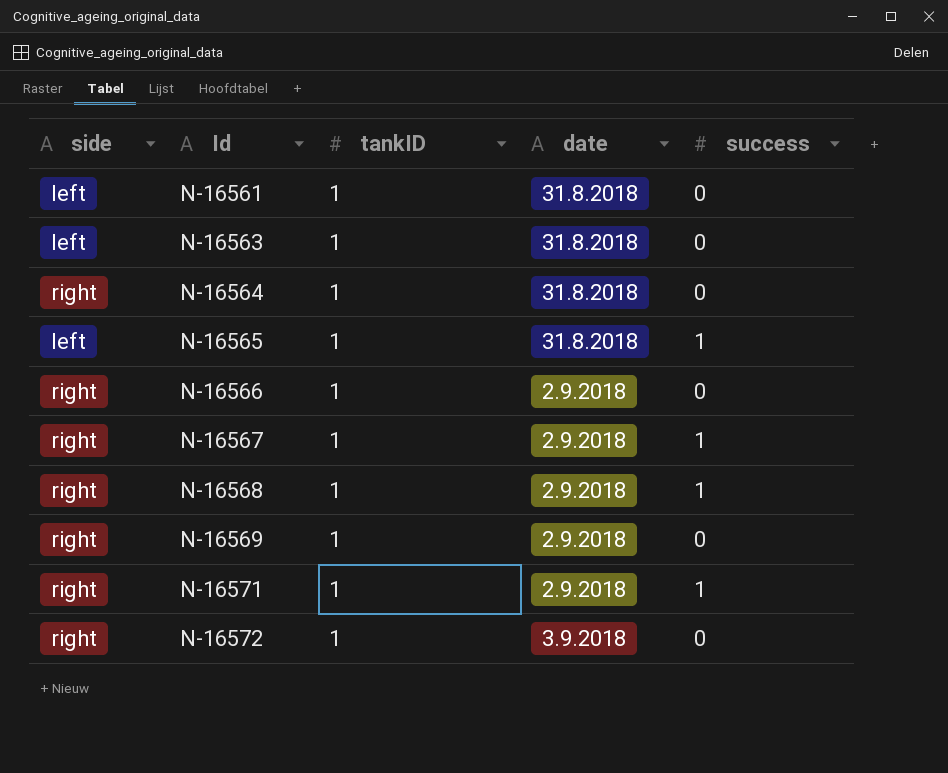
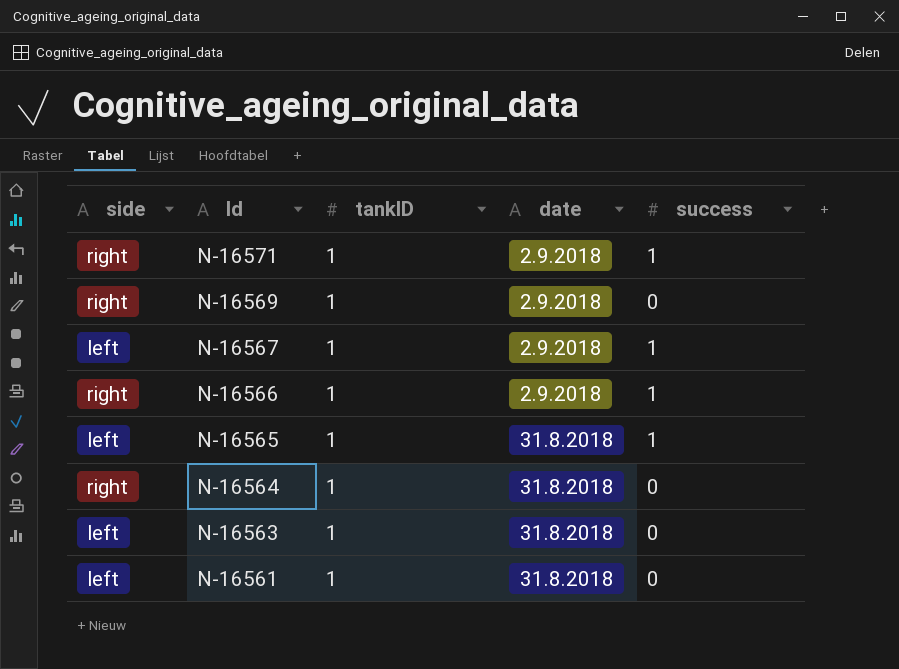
row order: Id ascending -> Id descending
row N-16568: right | 1 | 2.9.2018 | 1 -> none
row N-16572: right | 1 | 3.9.2018 | 0 -> none
N-16567 | side: right -> left
N-16566 | success: 0 -> 1

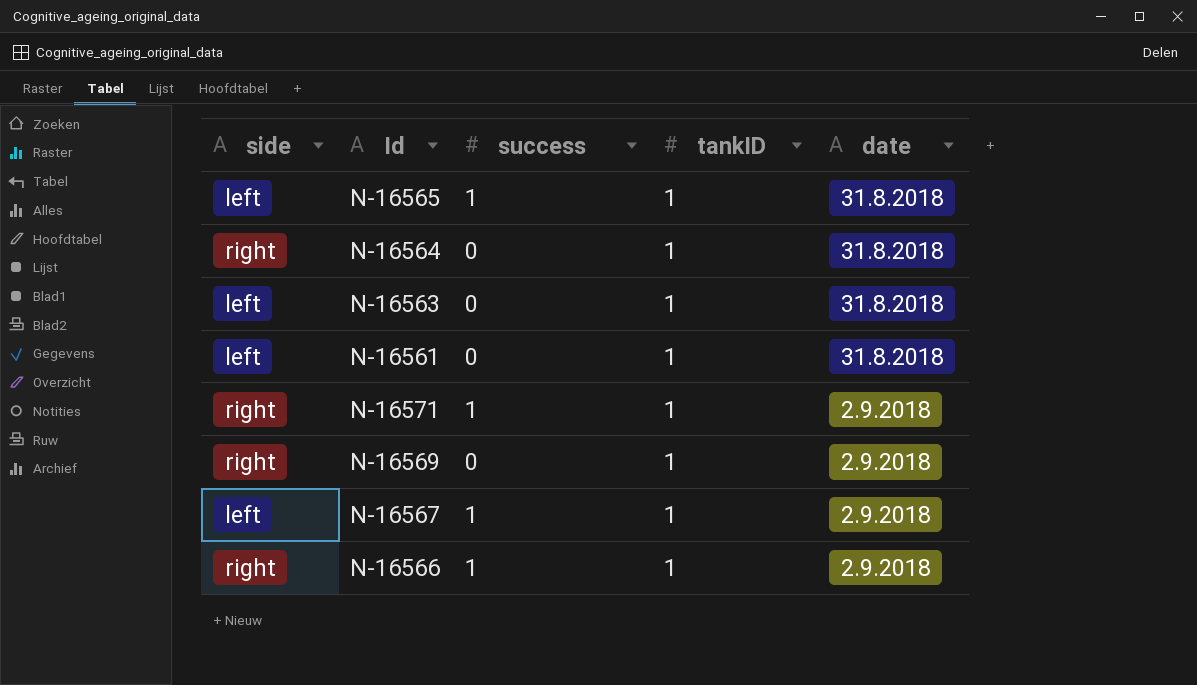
row order: Id descending -> date ascending
column success | position: 5 -> 3

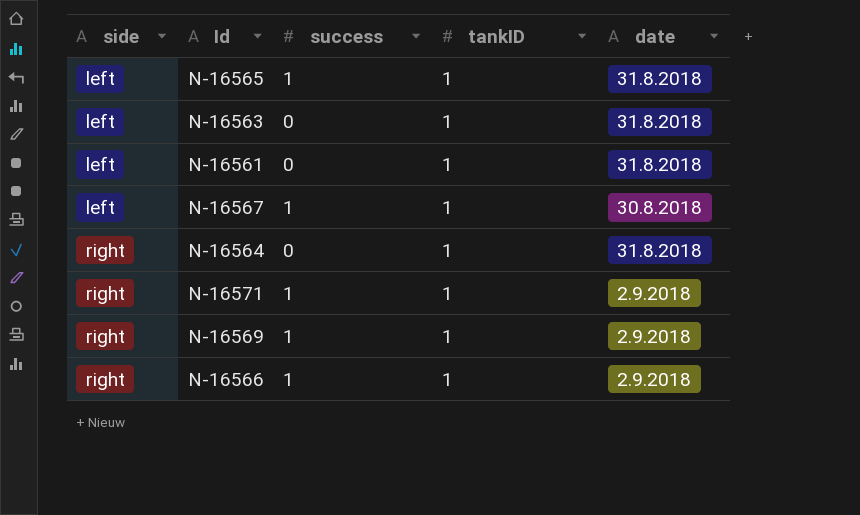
row order: date ascending -> side ascending
N-16567 | date: 2.9.2018 -> 30.8.2018
N-16569 | success: 0 -> 1

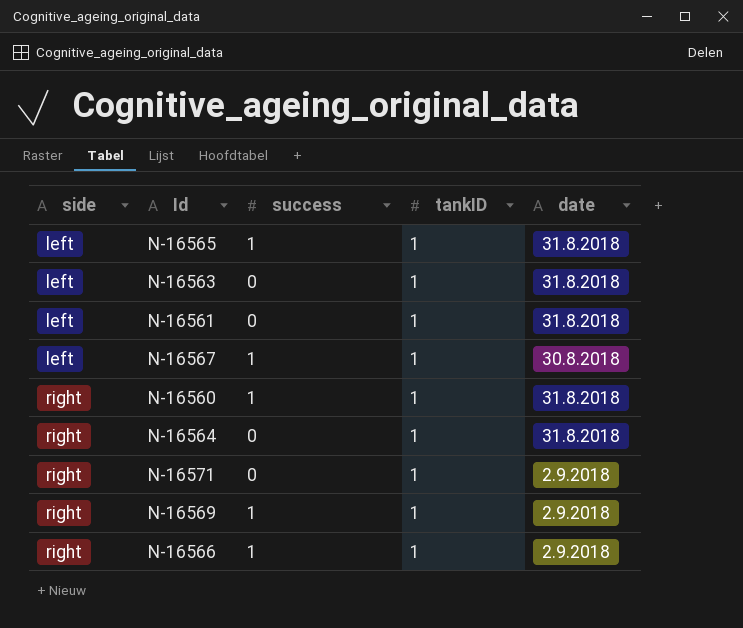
row N-16560: none -> right | 1 | 1 | 31.8.2018
N-16571 | success: 1 -> 0

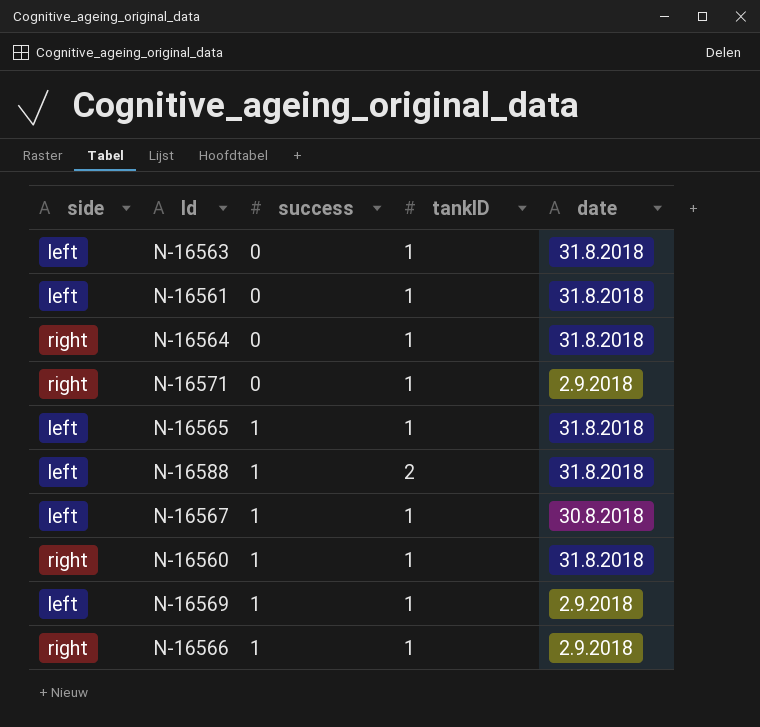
row order: side ascending -> success ascending
row N-16588: none -> left | 1 | 2 | 31.8.2018
N-16569 | side: right -> left

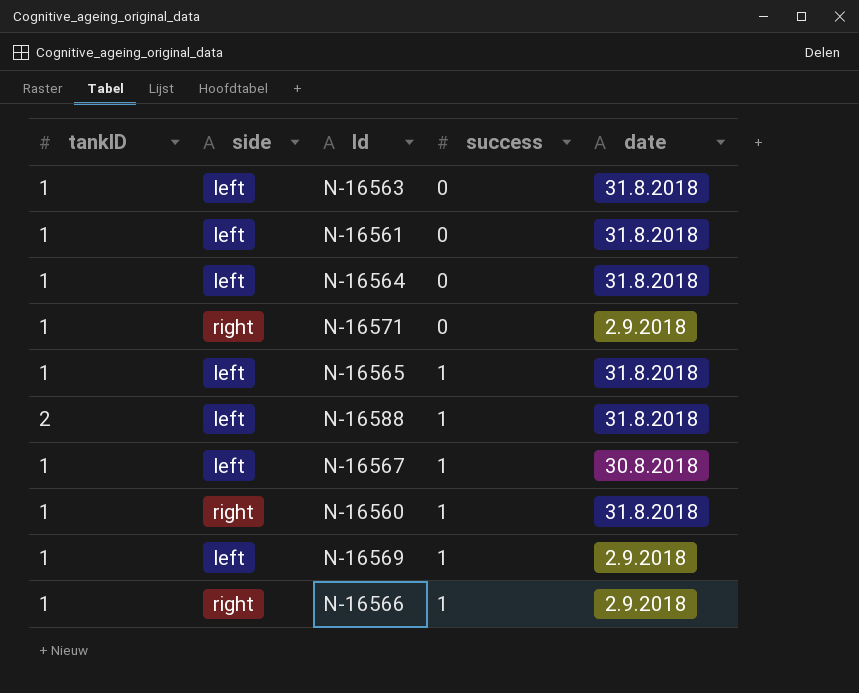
column tankID | position: 4 -> 1
N-16564 | side: right -> left

